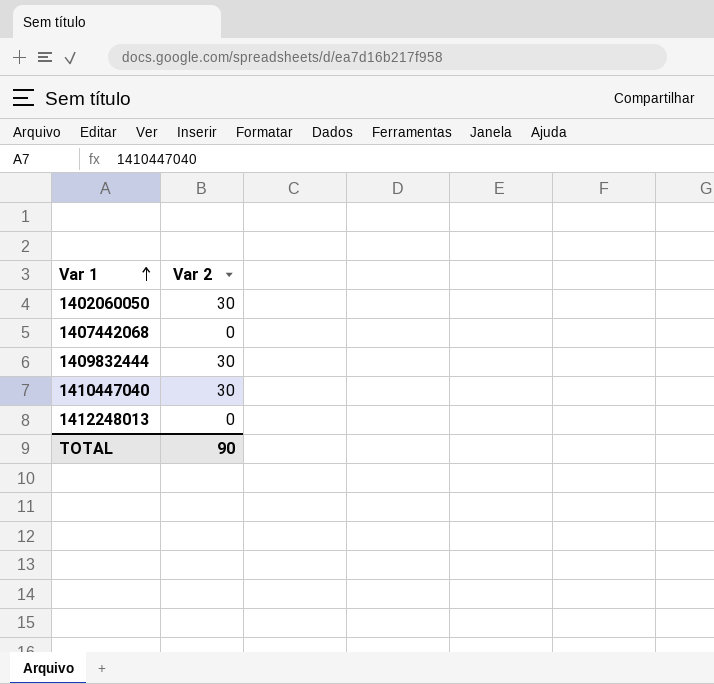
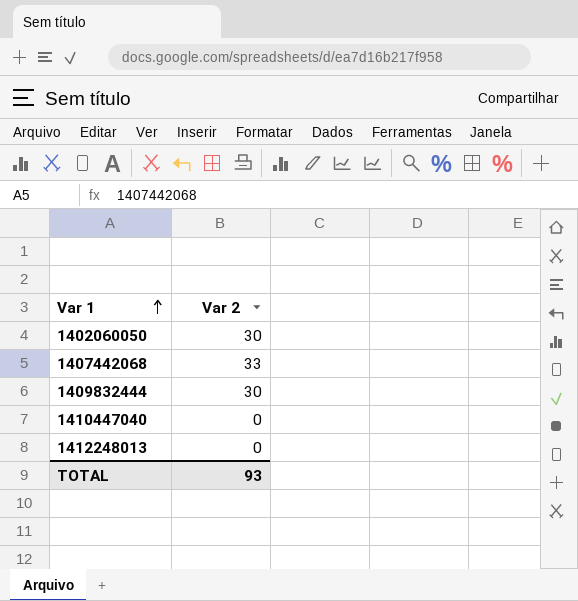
1407442068 | Var 2: 0 -> 33
1410447040 | Var 2: 30 -> 0
TOTAL | Var 2: 90 -> 93

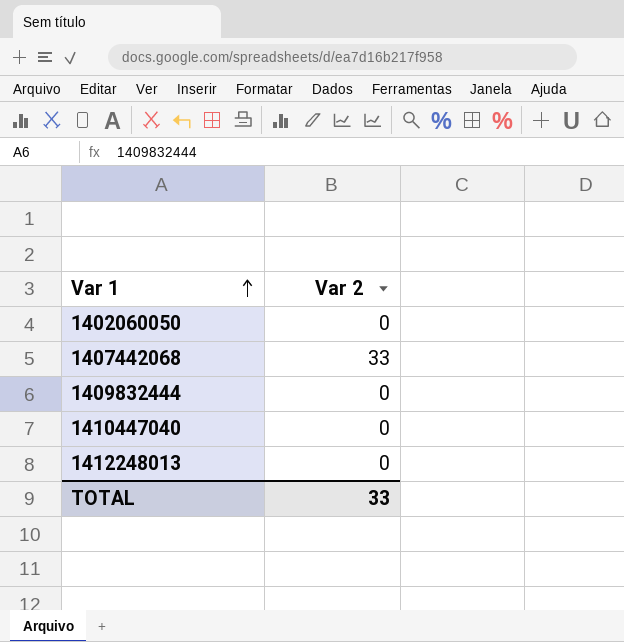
1402060050 | Var 2: 30 -> 0
1409832444 | Var 2: 30 -> 0
TOTAL | Var 2: 93 -> 33

